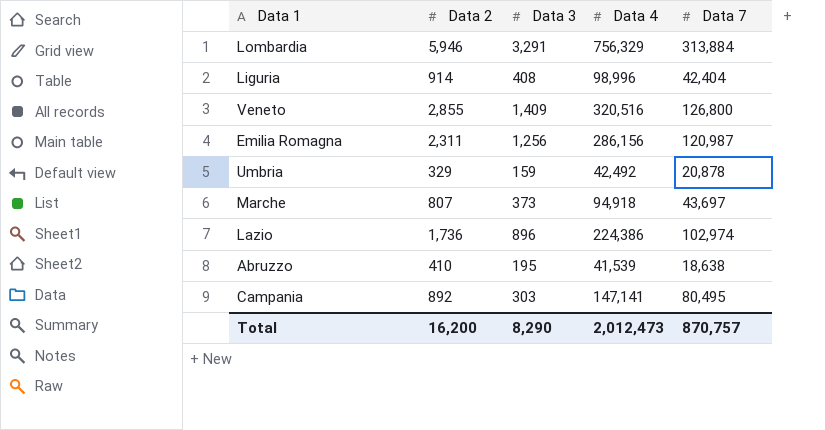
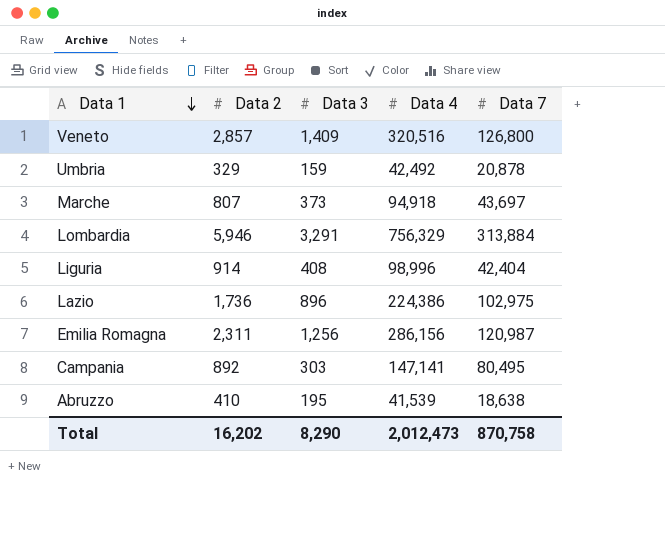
row order: none -> Data 1 descending
Veneto | Data 2: 2,855 -> 2,857
Lazio | Data 7: 102,974 -> 102,975
Total | Data 2: 16,200 -> 16,202
Total | Data 7: 870,757 -> 870,758

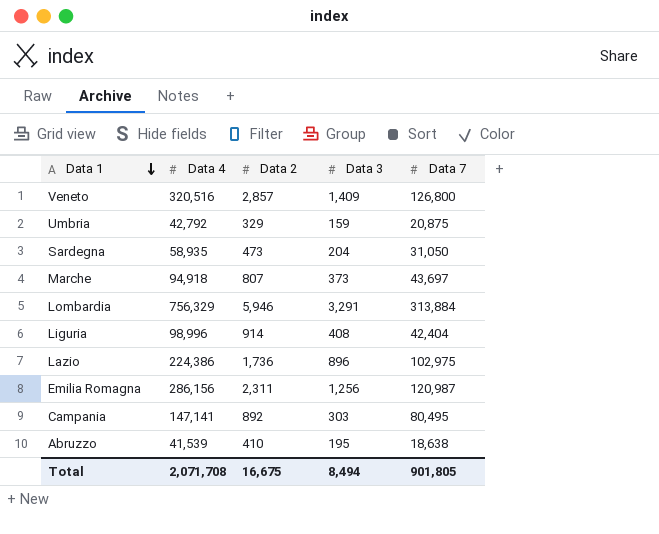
column Data 4 | position: 4 -> 2
Umbria | Data 4: 42,492 -> 42,792
Umbria | Data 7: 20,878 -> 20,875
row Sardegna: none -> 58,935 | 473 | 204 | 31,050
Total | Data 4: 2,012,473 -> 2,071,708
Total | Data 2: 16,202 -> 16,675
Total | Data 3: 8,290 -> 8,494
Total | Data 7: 870,758 -> 901,805

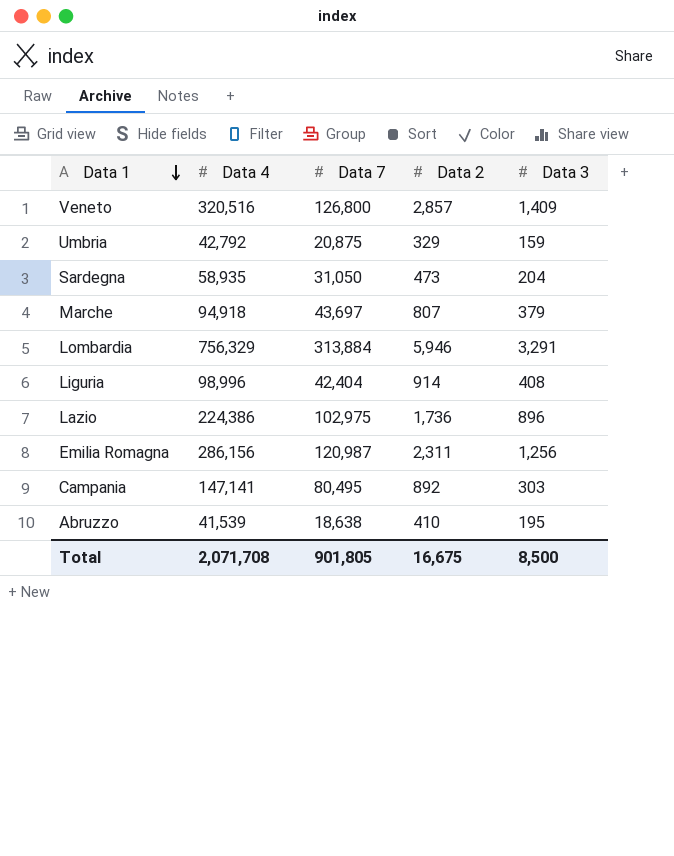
column Data 7 | position: 5 -> 3
Marche | Data 3: 373 -> 379
Total | Data 3: 8,494 -> 8,500

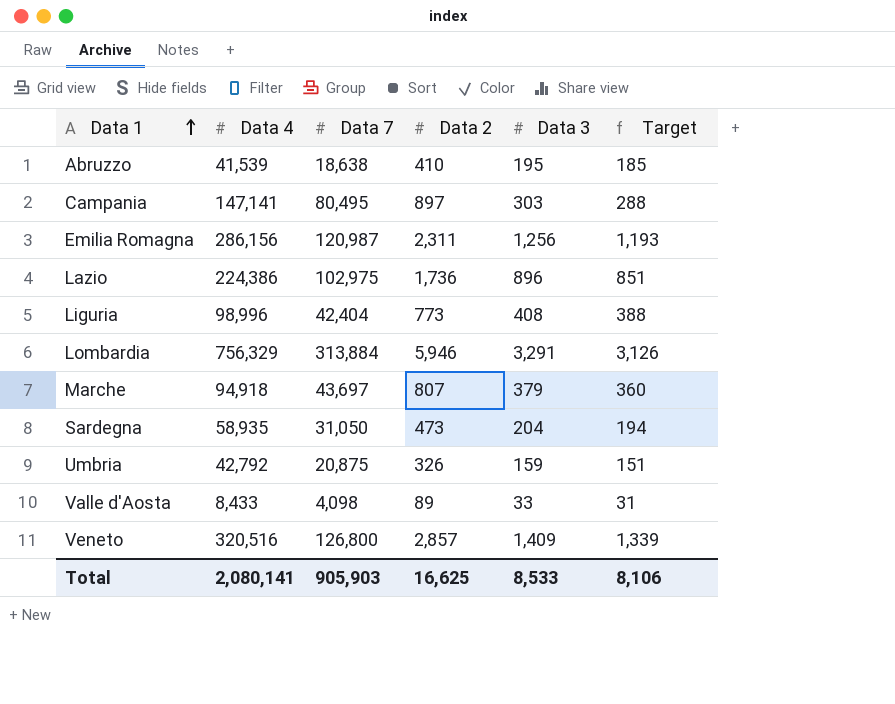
row order: Data 1 descending -> Data 1 ascending
column Target | formula: none -> [Data 3] * 0.95
Campania | Data 2: 892 -> 897
Liguria | Data 2: 914 -> 773
Umbria | Data 2: 329 -> 326
row Valle d'Aosta: none -> 8,433 | 4,098 | 89 | 33 | 31
Total | Data 4: 2,071,708 -> 2,080,141
Total | Data 7: 901,805 -> 905,903
Total | Data 2: 16,675 -> 16,625
Total | Data 3: 8,500 -> 8,533

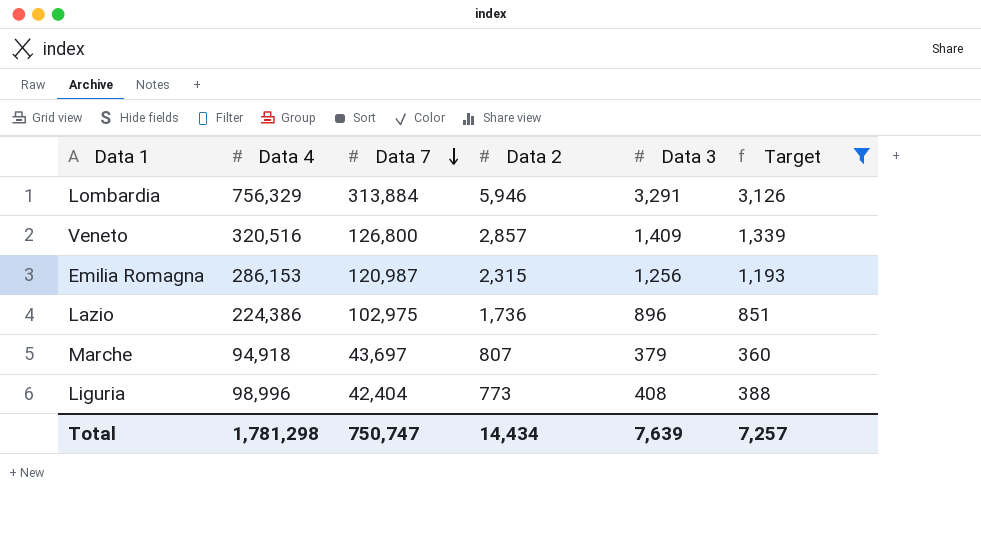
filter: none -> Target >= 360
row order: Data 1 ascending -> Data 7 descending
Emilia Romagna | Data 4: 286,156 -> 286,153
Emilia Romagna | Data 2: 2,311 -> 2,315
Total | Data 4: 2,080,141 -> 1,781,298
Total | Data 7: 905,903 -> 750,747
Total | Data 2: 16,625 -> 14,434
Total | Data 3: 8,533 -> 7,639
Total | Target: 8,106 -> 7,257

